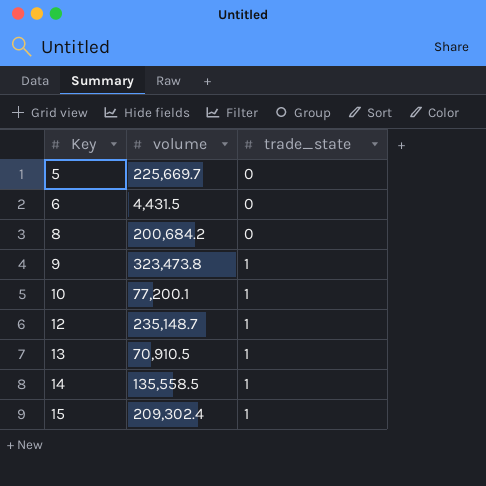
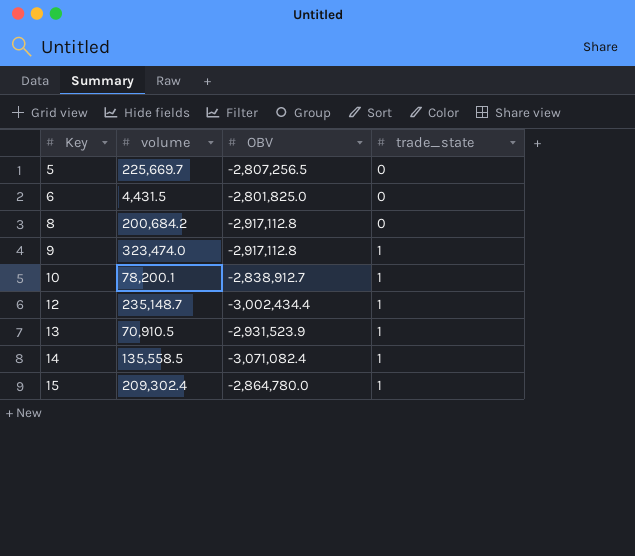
column OBV | position: none -> 3
9 | volume: 323,473.8 -> 323,474.0
10 | volume: 77,200.1 -> 78,200.1

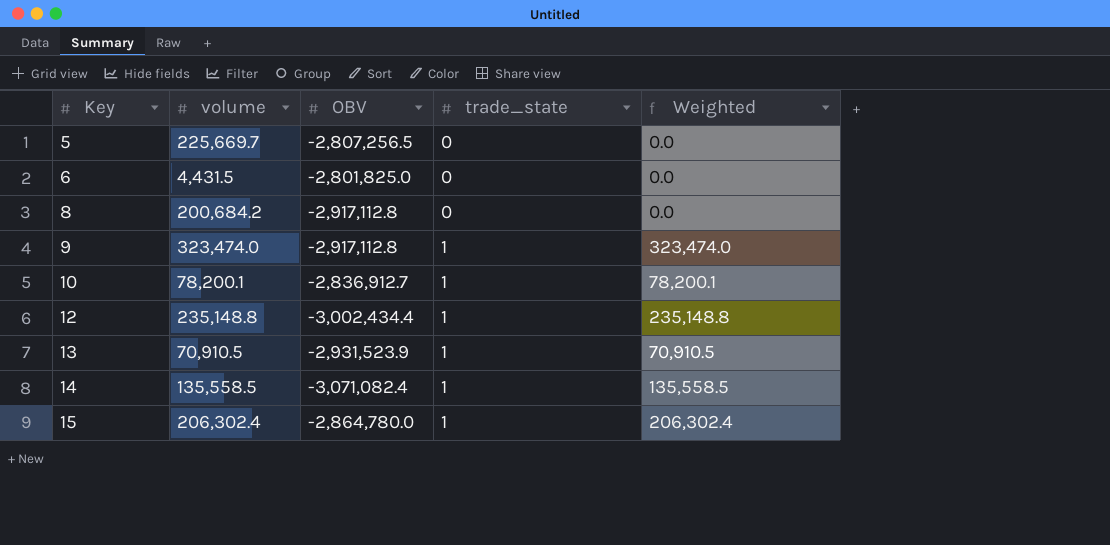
column Weighted | formula: none -> [volume] * [trade_state]
10 | OBV: -2,838,912.7 -> -2,836,912.7
12 | volume: 235,148.7 -> 235,148.8
15 | volume: 209,302.4 -> 206,302.4

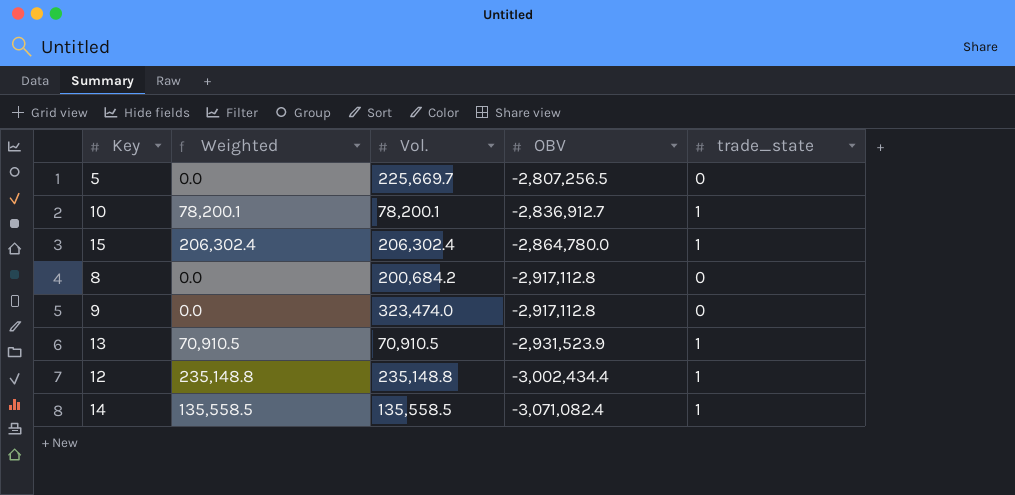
row order: Key ascending -> OBV descending
column Weighted | position: 5 -> 2
column name: volume -> Vol.
row 6: 4,431.5 | -2,801,825.0 | 0 | 0.0 -> none
9 | Weighted: 323,474.0 -> 0.0
9 | trade_state: 1 -> 0

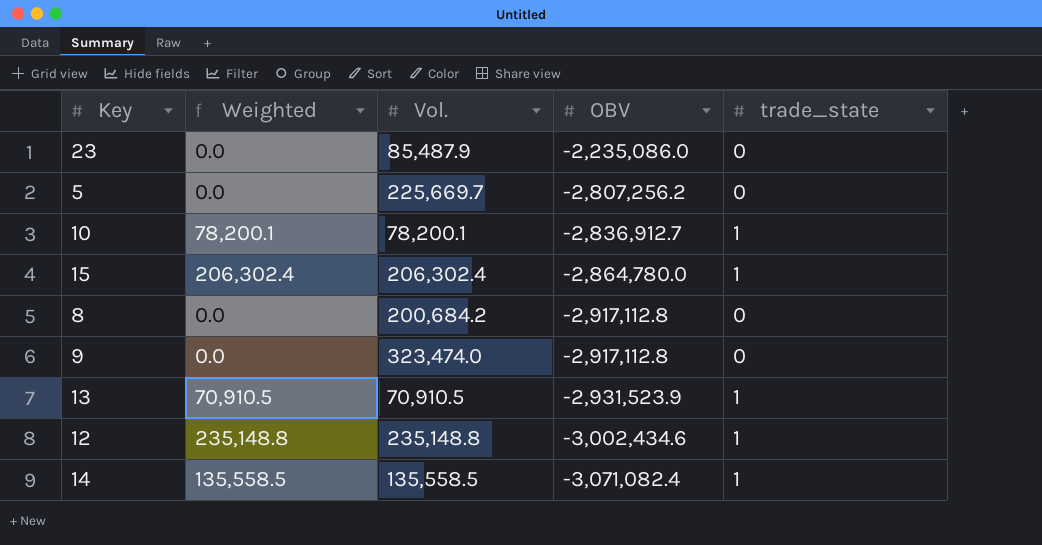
row 23: none -> 0.0 | 85,487.9 | -2,235,086.0 | 0
5 | OBV: -2,807,256.5 -> -2,807,256.2
12 | OBV: -3,002,434.4 -> -3,002,434.6

